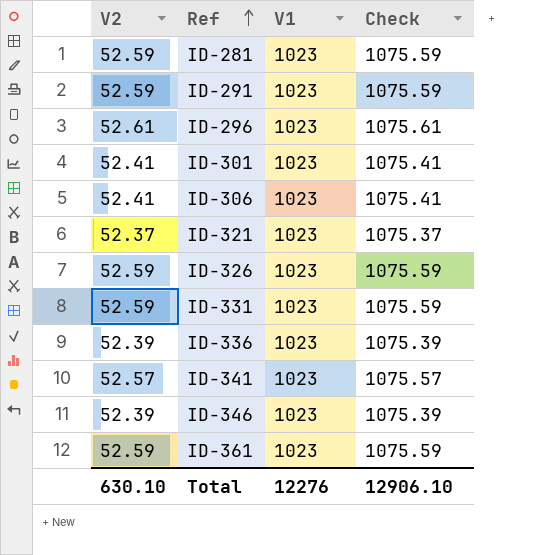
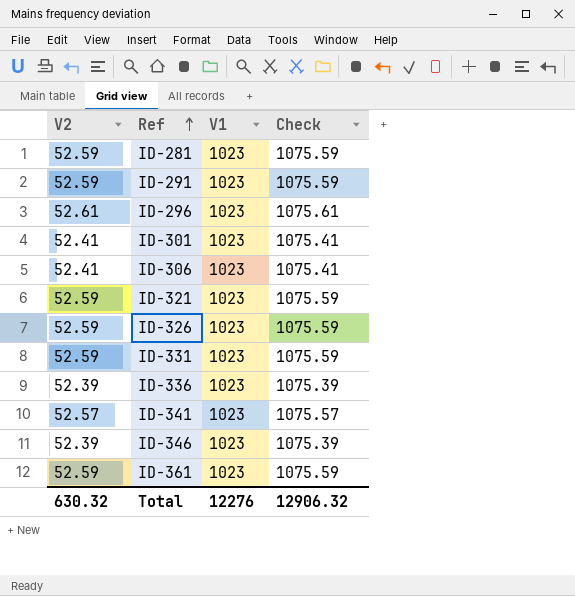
ID-321 | V2: 52.37 -> 52.59
ID-321 | Check: 1075.37 -> 1075.59
Total | V2: 630.10 -> 630.32
Total | Check: 12906.10 -> 12906.32

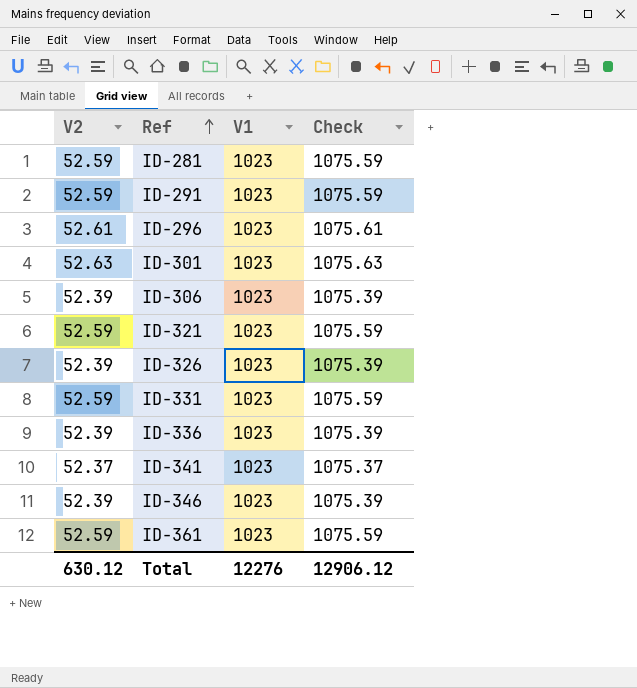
ID-301 | V2: 52.41 -> 52.63
ID-301 | Check: 1075.41 -> 1075.63
ID-306 | V2: 52.41 -> 52.39
ID-306 | Check: 1075.41 -> 1075.39
ID-326 | V2: 52.59 -> 52.39
ID-326 | Check: 1075.59 -> 1075.39
ID-341 | V2: 52.57 -> 52.37
ID-341 | Check: 1075.57 -> 1075.37
Total | V2: 630.32 -> 630.12
Total | Check: 12906.32 -> 12906.12

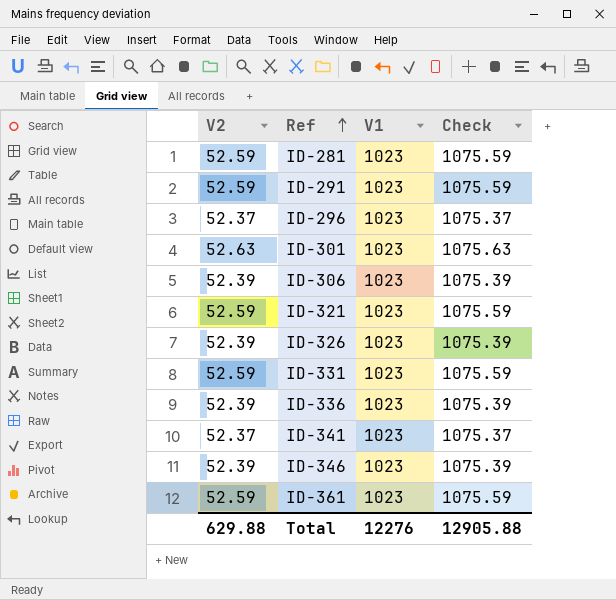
ID-296 | V2: 52.61 -> 52.37
ID-296 | Check: 1075.61 -> 1075.37
Total | V2: 630.12 -> 629.88
Total | Check: 12906.12 -> 12905.88

